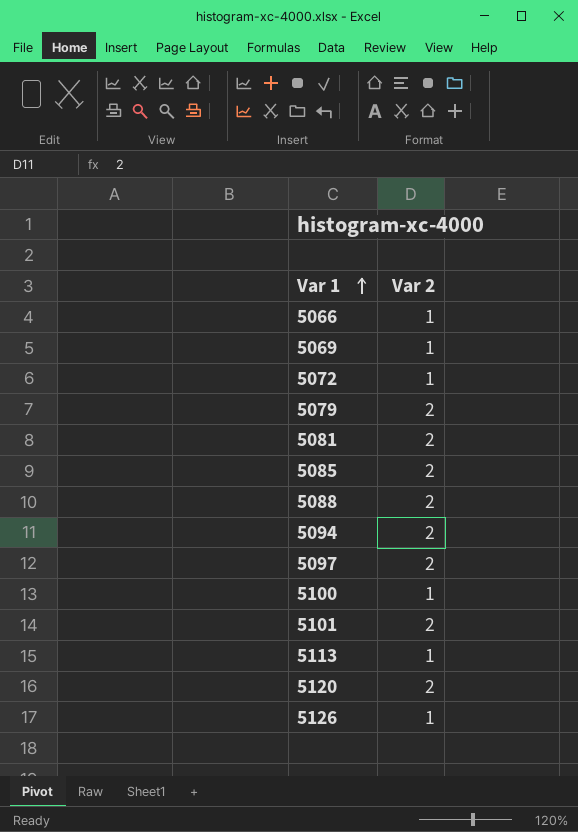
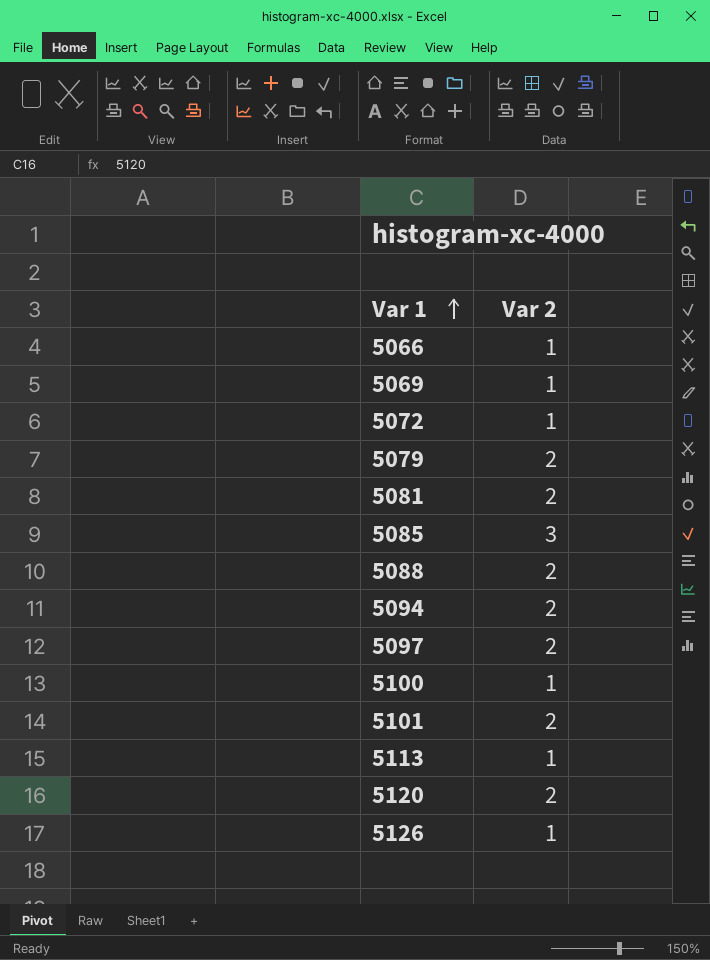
5085 | Var 2: 2 -> 3

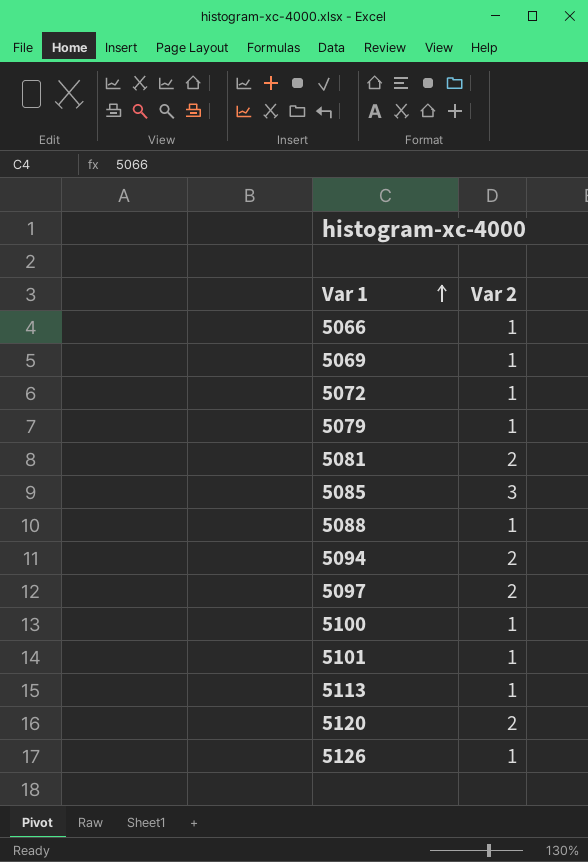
5079 | Var 2: 2 -> 1
5088 | Var 2: 2 -> 1
5101 | Var 2: 2 -> 1

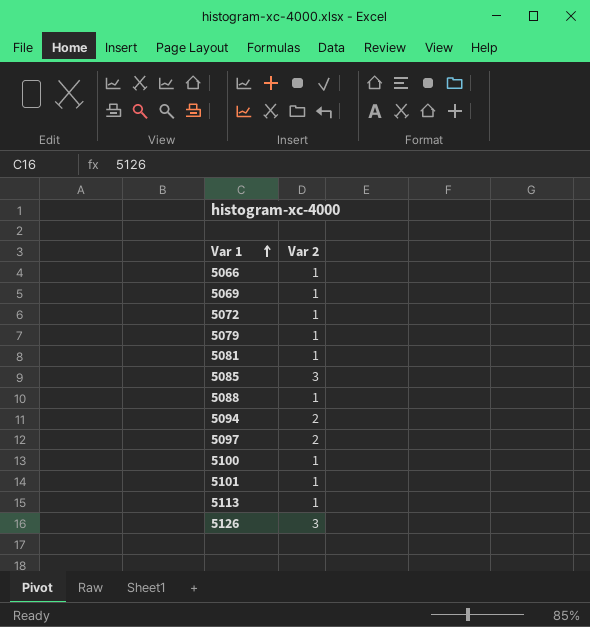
row 5120: 2 -> none
5081 | Var 2: 2 -> 1
5126 | Var 2: 1 -> 3

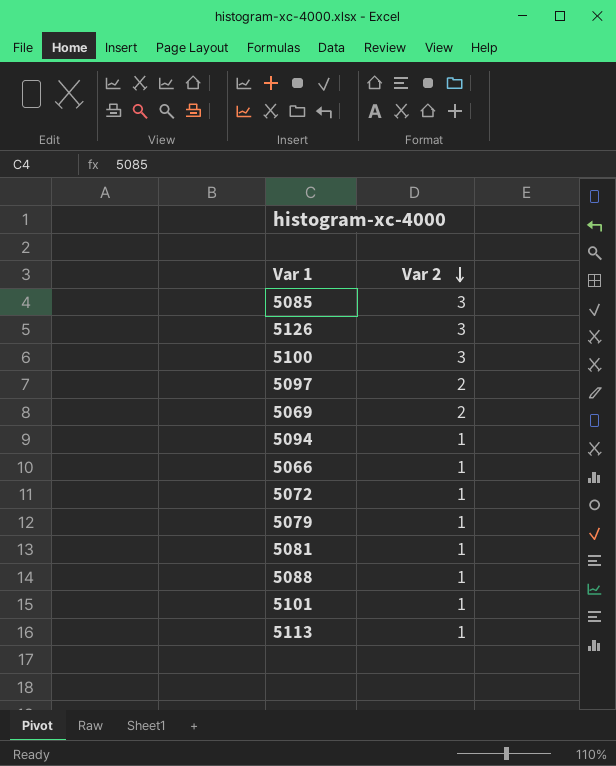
row order: Var 1 ascending -> Var 2 descending
5100 | Var 2: 1 -> 3
5069 | Var 2: 1 -> 2
5094 | Var 2: 2 -> 1

